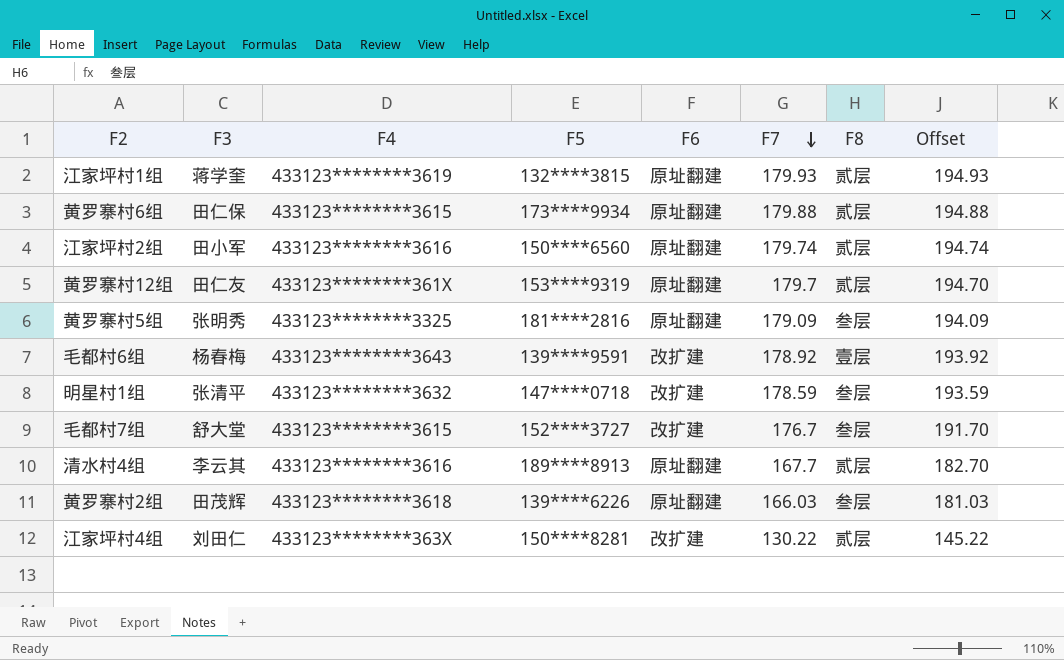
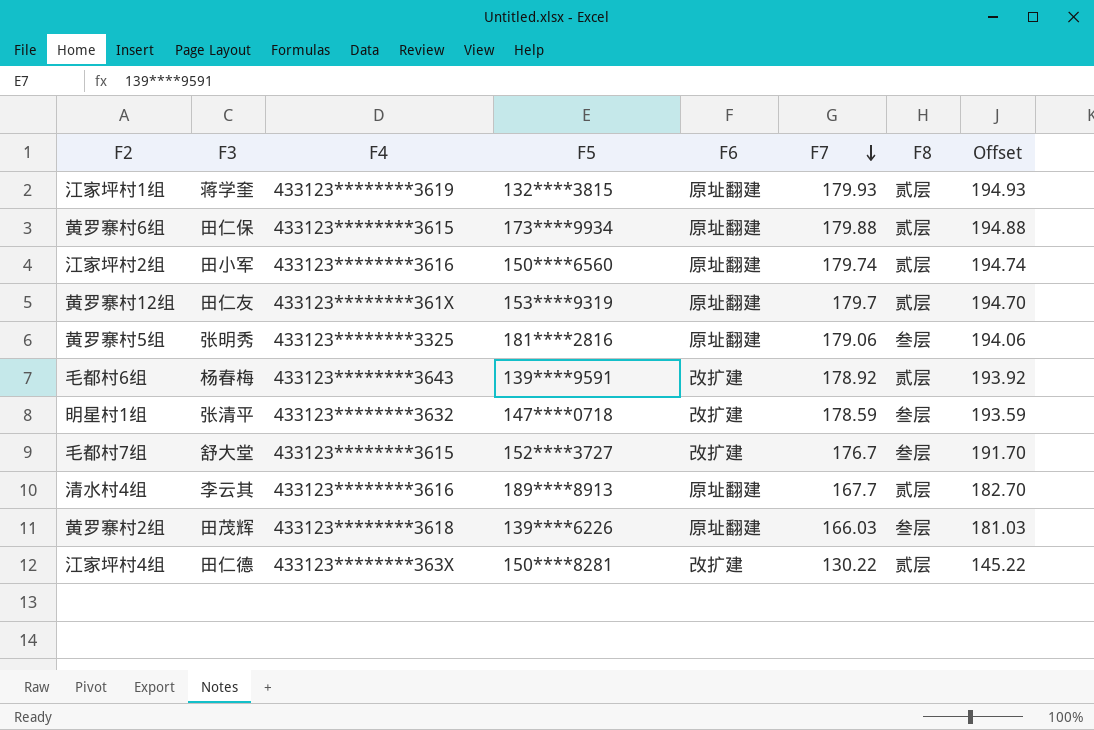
黄罗寨村5组 | F7: 179.09 -> 179.06
黄罗寨村5组 | Offset: 194.09 -> 194.06
毛都村6组 | F8: 壹层 -> 贰层
江家坪村4组 | F3: 刘田仁 -> 田仁德

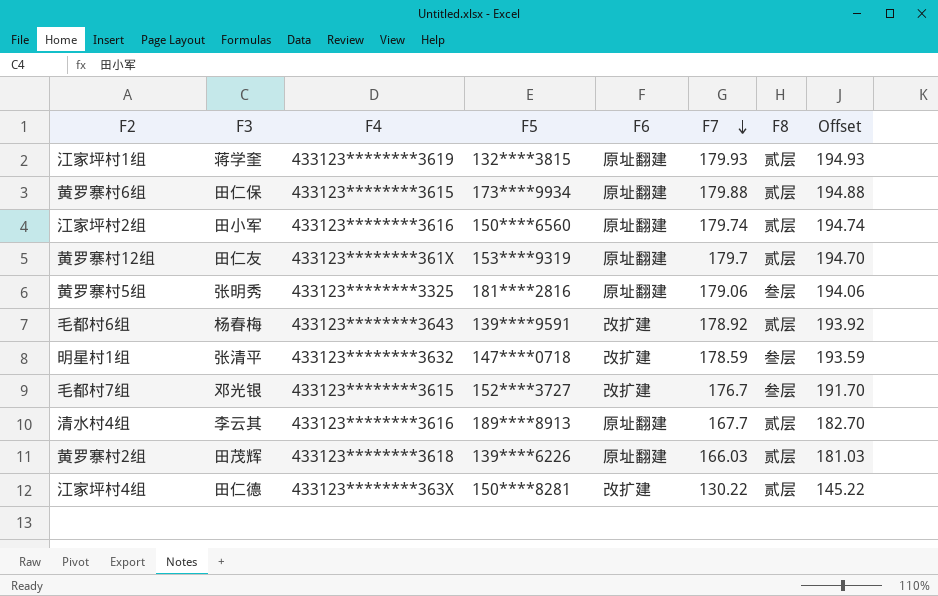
毛都村7组 | F3: 舒大堂 -> 邓光银
黄罗寨村2组 | F8: 叁层 -> 贰层

